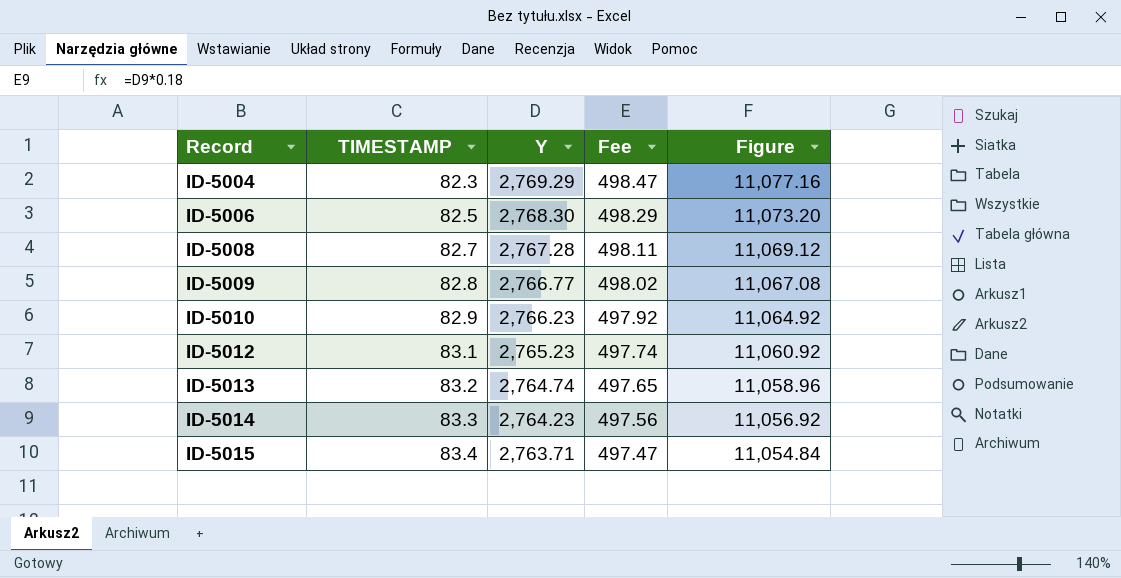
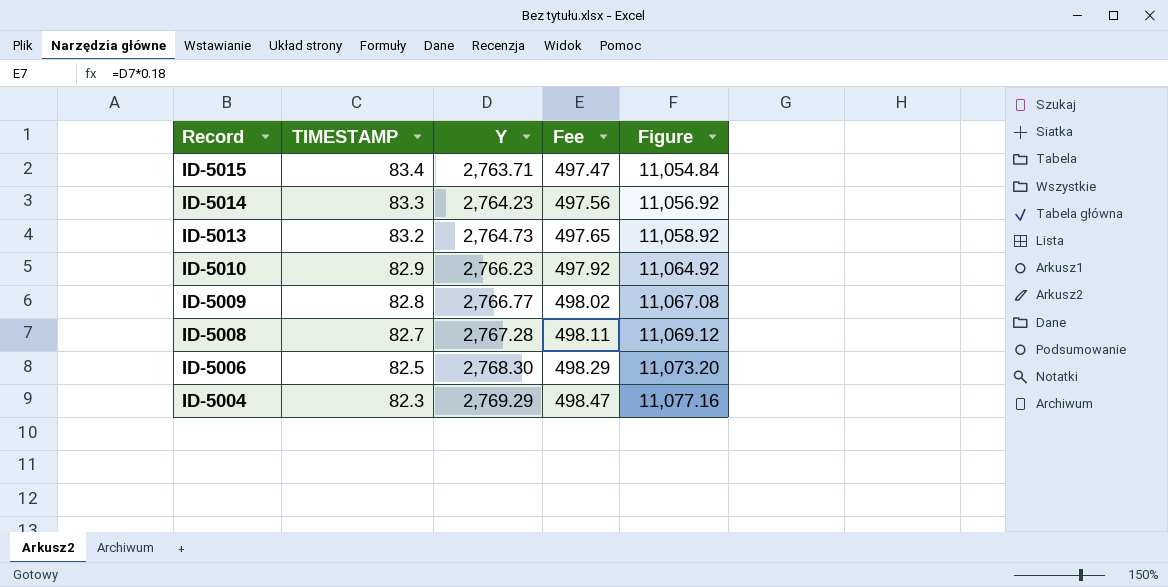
row order: Record ascending -> Record descending
row ID-5012: 83.1 | 2,765.23 | 497.74 | 11,060.92 -> none
ID-5013 | Y: 2,764.74 -> 2,764.73
ID-5013 | Figure: 11,058.96 -> 11,058.92

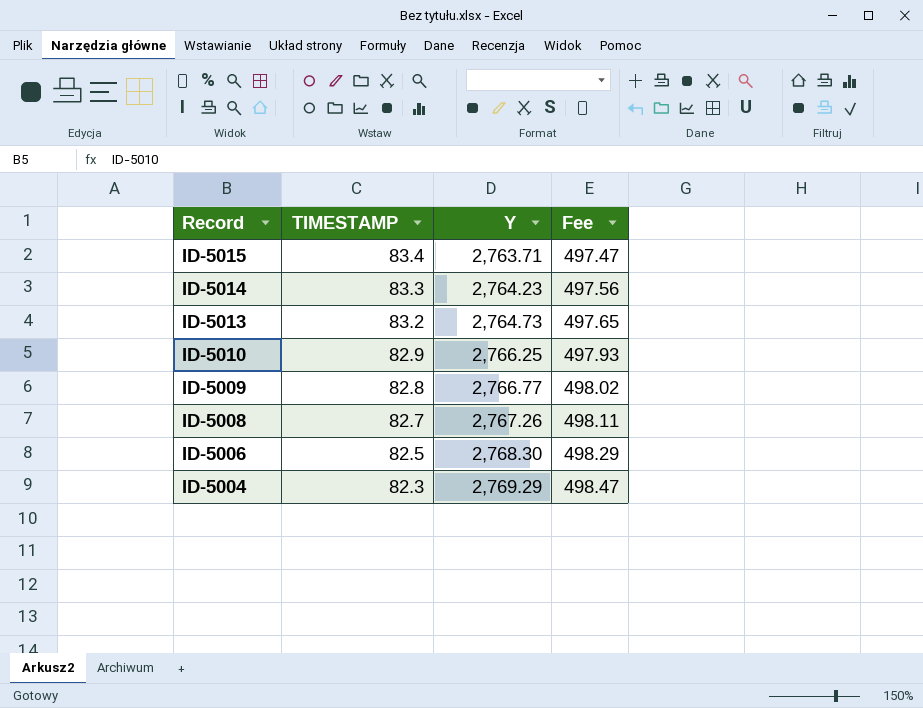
column Figure | formula: [Y] * 4 -> none
ID-5010 | Y: 2,766.23 -> 2,766.25
ID-5010 | Fee: 497.92 -> 497.93
ID-5008 | Y: 2,767.28 -> 2,767.26

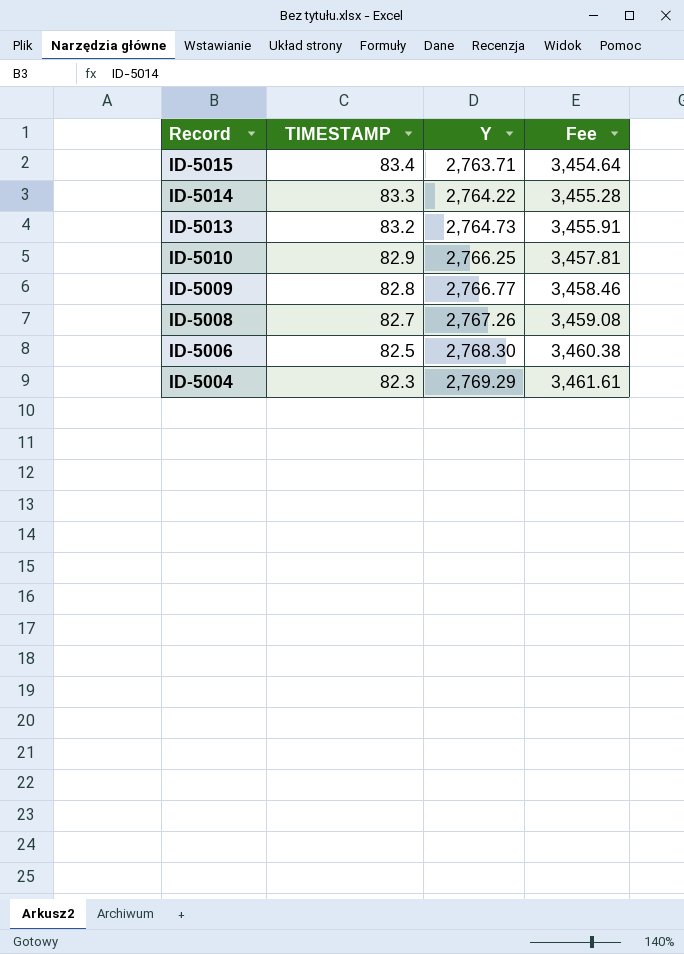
column Fee | formula: [Y] * 0.18 -> [Y] * 1.25
ID-5014 | Y: 2,764.23 -> 2,764.22

